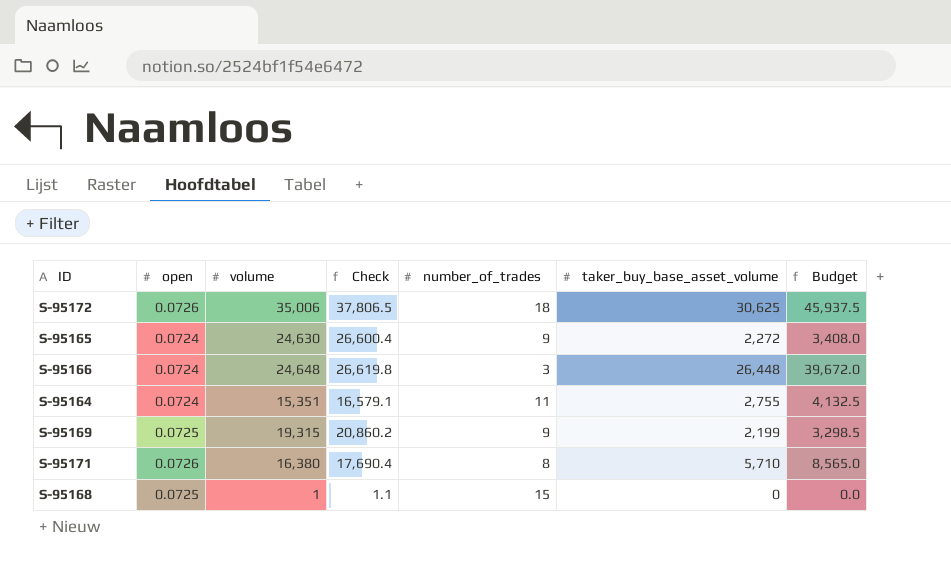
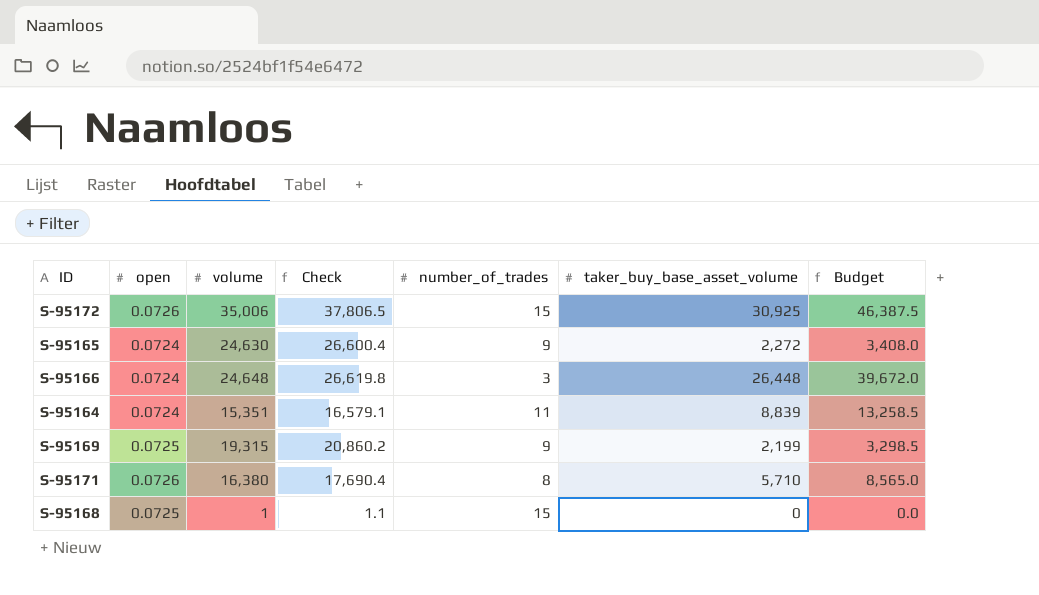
S-95172 | number_of_trades: 18 -> 15
S-95172 | taker_buy_base_asset_volume: 30,625 -> 30,925
S-95172 | Budget: 45,937.5 -> 46,387.5
S-95164 | taker_buy_base_asset_volume: 2,755 -> 8,839
S-95164 | Budget: 4,132.5 -> 13,258.5

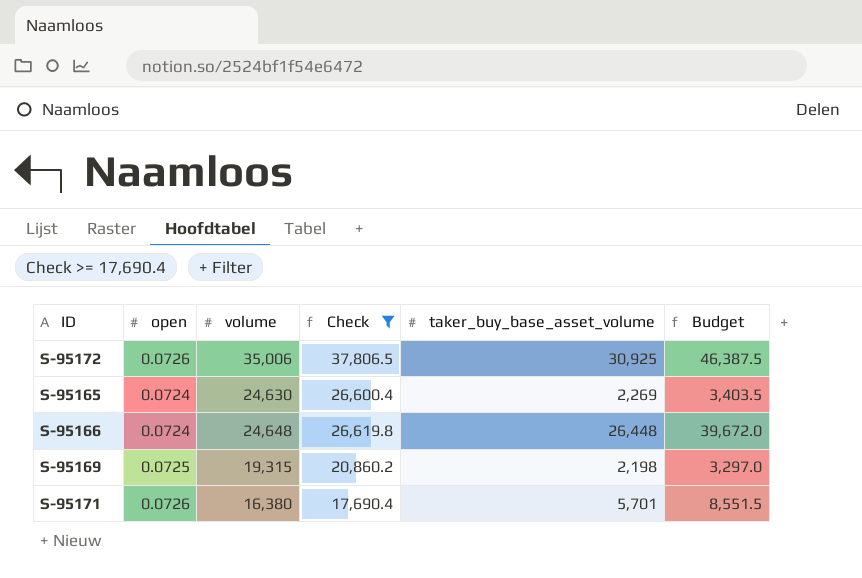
filter: none -> Check >= 17,690.4
column number_of_trades | position: 5 -> none
S-95165 | taker_buy_base_asset_volume: 2,272 -> 2,269
S-95165 | Budget: 3,408.0 -> 3,403.5
S-95169 | taker_buy_base_asset_volume: 2,199 -> 2,198
S-95169 | Budget: 3,298.5 -> 3,297.0
S-95171 | taker_buy_base_asset_volume: 5,710 -> 5,701
S-95171 | Budget: 8,565.0 -> 8,551.5

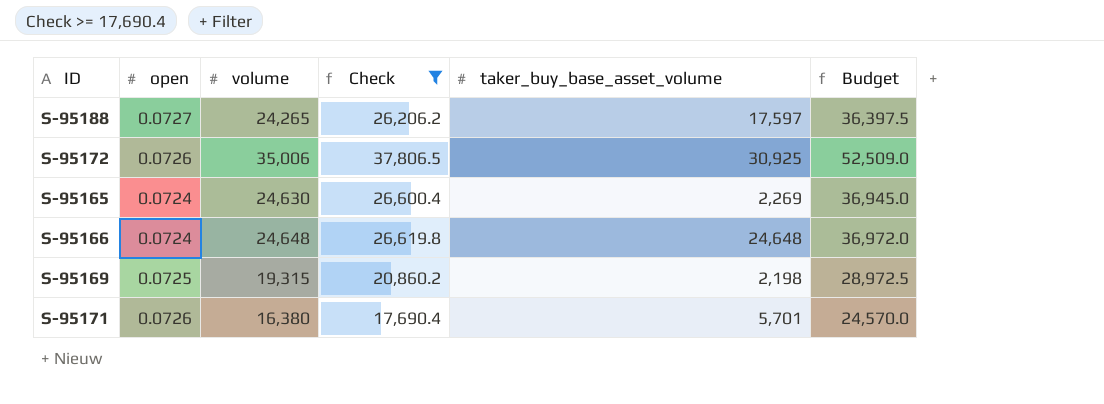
column Budget | formula: [taker_buy_base_asset_volume] * 1.5 -> [volume] * 1.5
row S-95188: none -> 0.0727 | 24,265 | 26,206.2 | 17,597 | 36,397.5
S-95166 | taker_buy_base_asset_volume: 26,448 -> 24,648

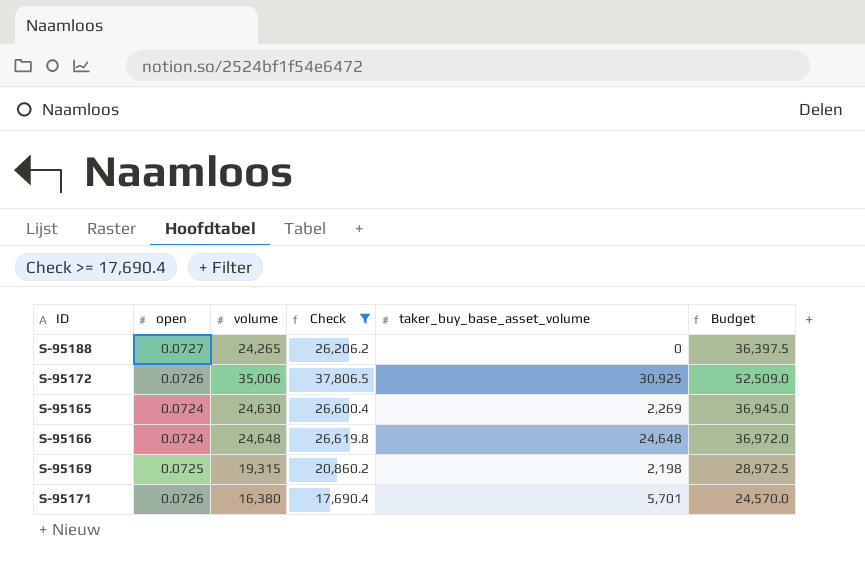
S-95188 | taker_buy_base_asset_volume: 17,597 -> 0

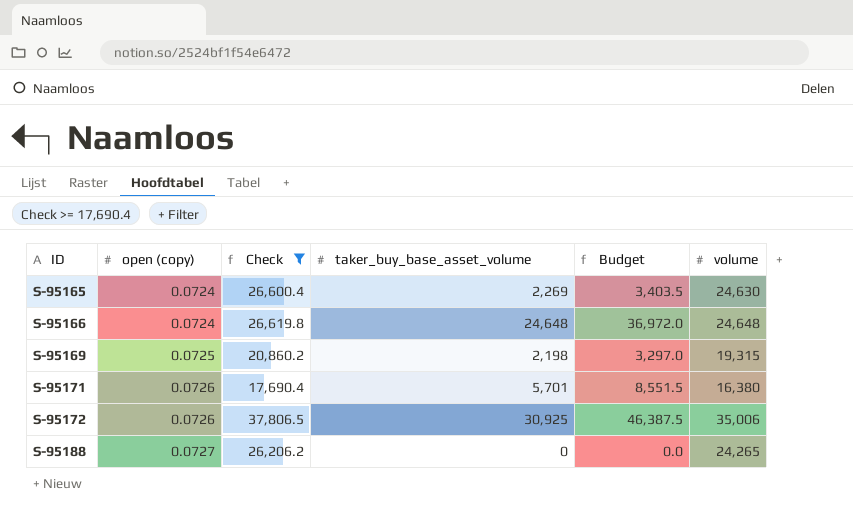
row order: none -> ID ascending
column name: open -> open (copy)
column Budget | formula: [volume] * 1.5 -> [taker_buy_base_asset_volume] * 1.5
column volume | position: 3 -> 6

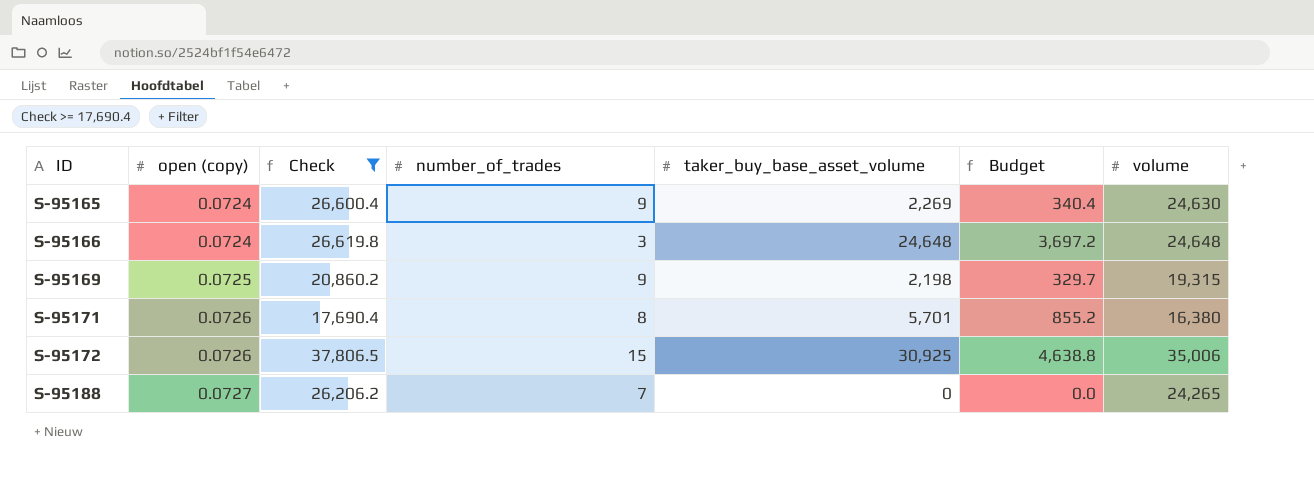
column number_of_trades | position: none -> 4
column Budget | formula: [taker_buy_base_asset_volume] * 1.5 -> [taker_buy_base_asset_volume] * 0.15

